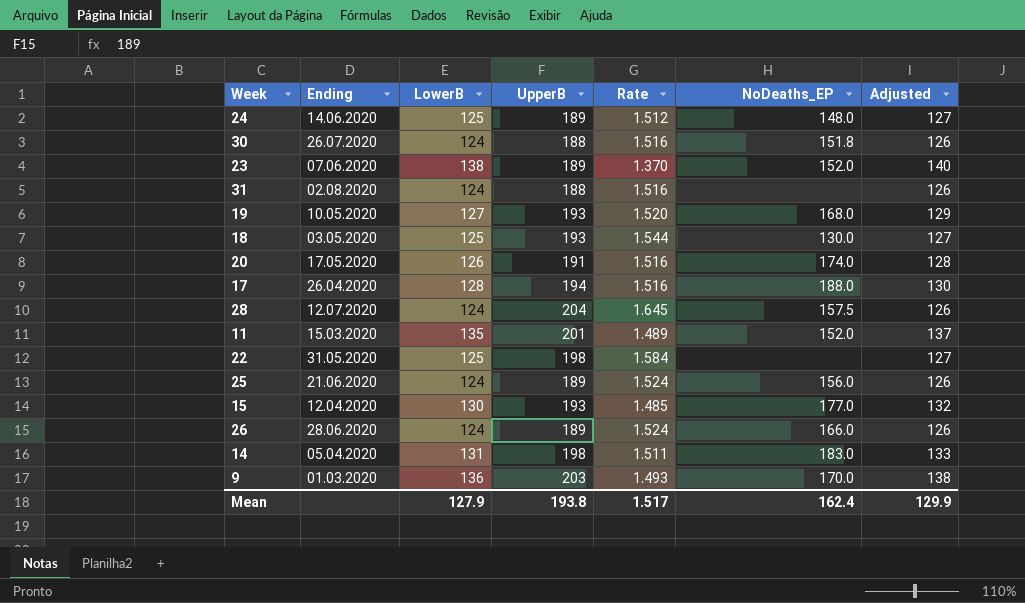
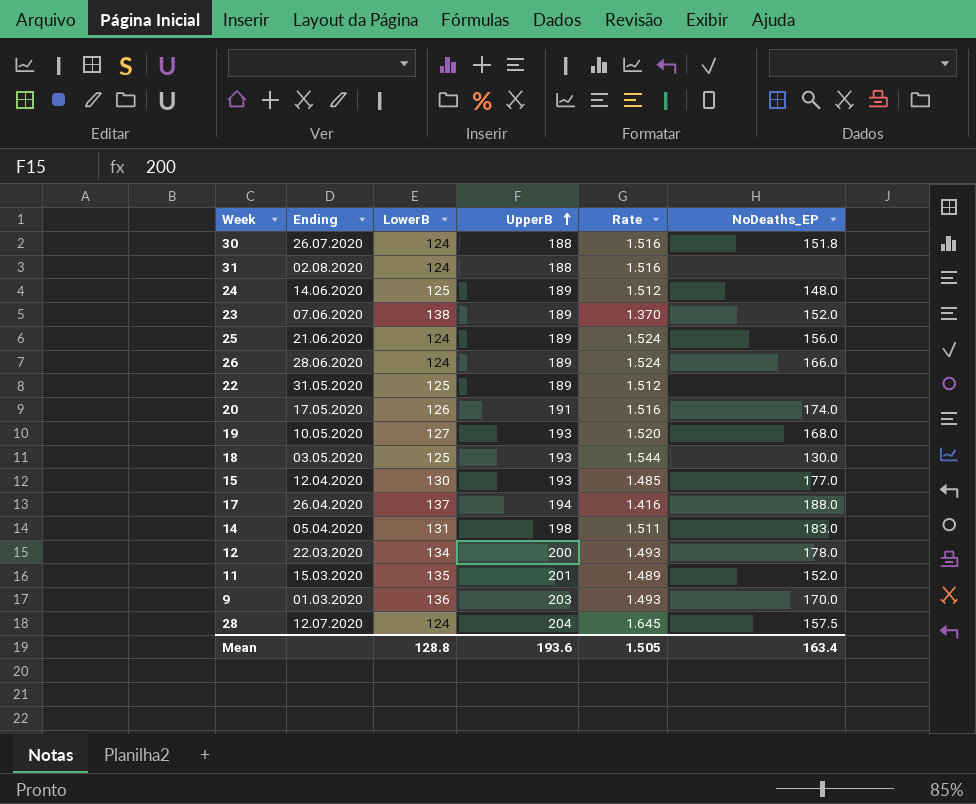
row order: none -> UpperB ascending
column Adjusted | formula: [LowerB] + 2 -> none
22 | UpperB: 198 -> 189
22 | Rate: 1.584 -> 1.512
17 | LowerB: 128 -> 137
17 | Rate: 1.516 -> 1.416
row 12: none -> 22.03.2020 | 134 | 200 | 1.493 | 178.0
Mean | LowerB: 127.9 -> 128.8
Mean | UpperB: 193.8 -> 193.6
Mean | Rate: 1.517 -> 1.505
Mean | NoDeaths_EP: 162.4 -> 163.4

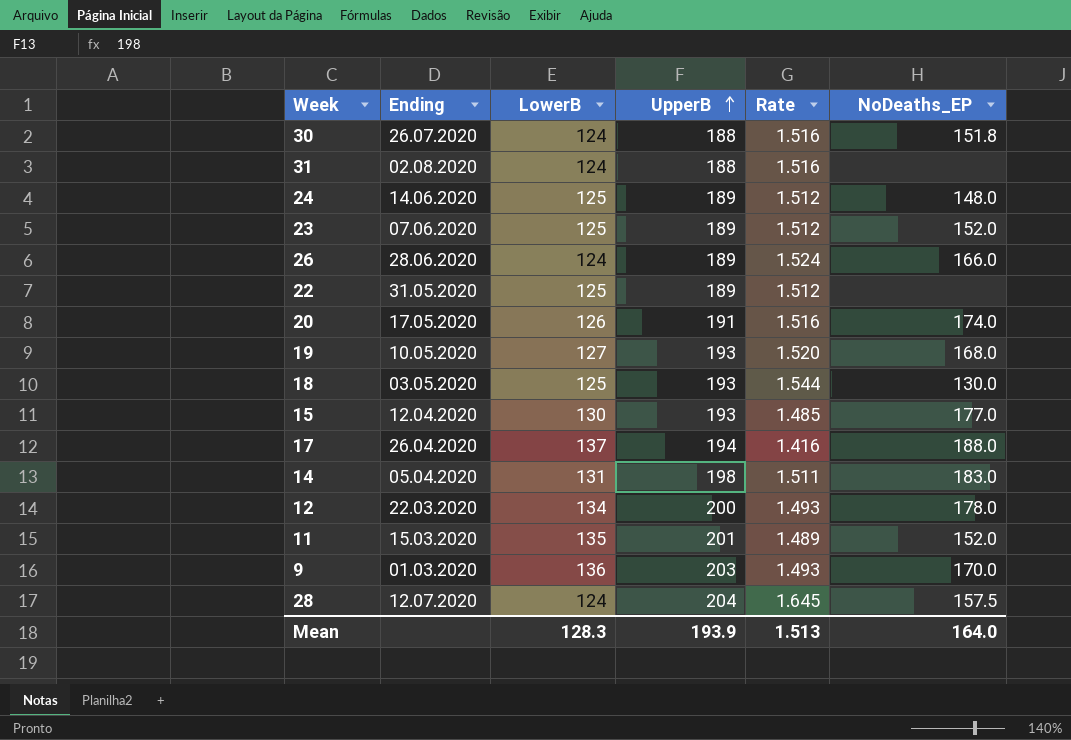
row 25: 21.06.2020 | 124 | 189 | 1.524 | 156.0 -> none
23 | LowerB: 138 -> 125
23 | Rate: 1.370 -> 1.512
Mean | LowerB: 128.8 -> 128.3
Mean | UpperB: 193.6 -> 193.9
Mean | Rate: 1.505 -> 1.513
Mean | NoDeaths_EP: 163.4 -> 164.0

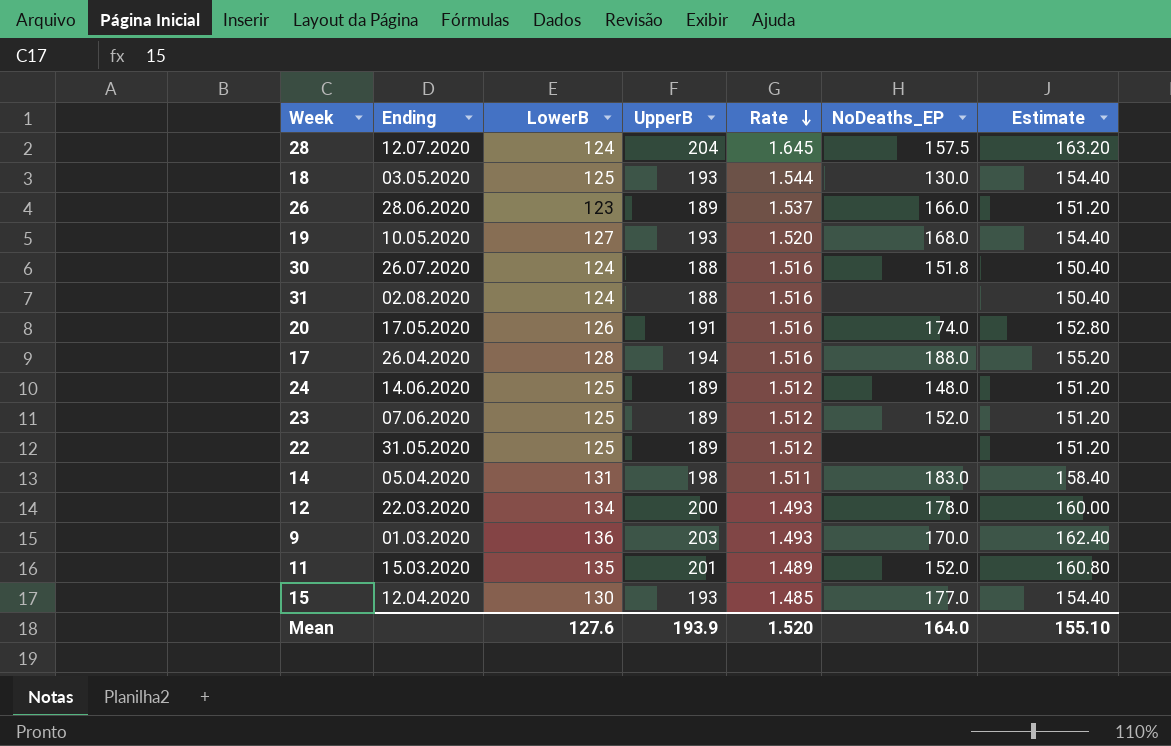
row order: UpperB ascending -> Rate descending
column Estimate | formula: none -> [UpperB] * 0.8
26 | LowerB: 124 -> 123
26 | Rate: 1.524 -> 1.537
17 | LowerB: 137 -> 128
17 | Rate: 1.416 -> 1.516
Mean | LowerB: 128.3 -> 127.6
Mean | Rate: 1.513 -> 1.520

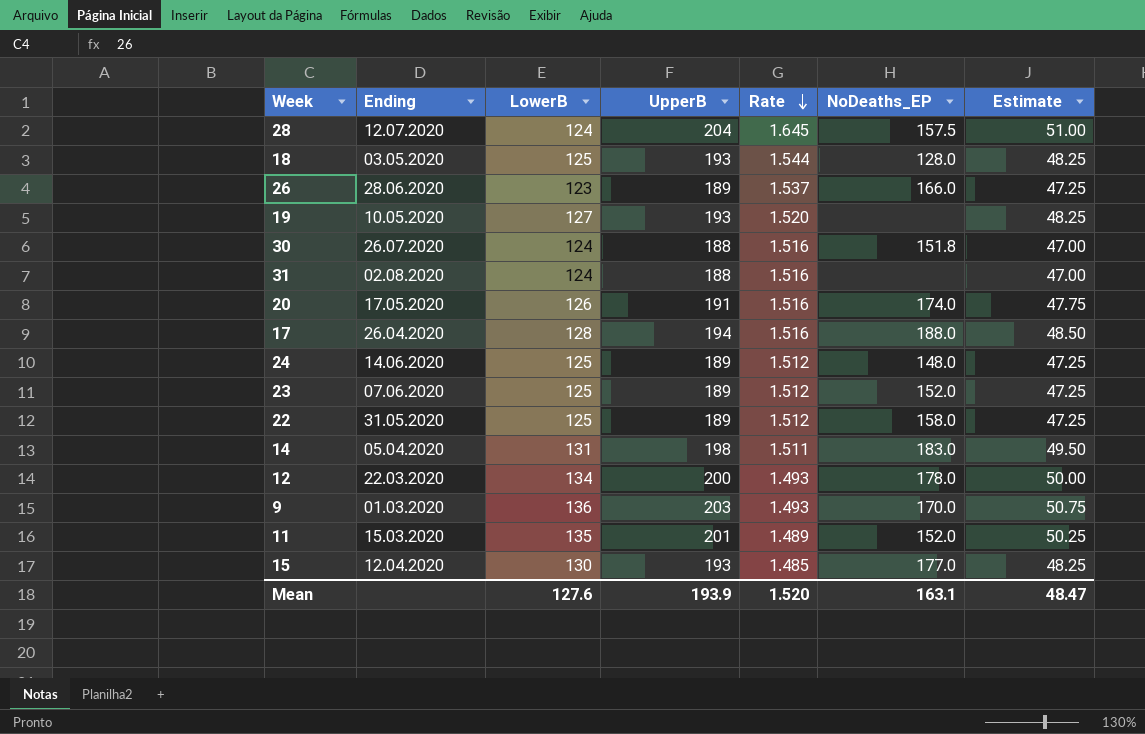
column Estimate | formula: [UpperB] * 0.8 -> [UpperB] * 0.25
18 | NoDeaths_EP: 130.0 -> 128.0
19 | NoDeaths_EP: 168.0 -> none
22 | NoDeaths_EP: none -> 158.0
Mean | NoDeaths_EP: 164.0 -> 163.1
Mean | Estimate: 155.10 -> 48.47

